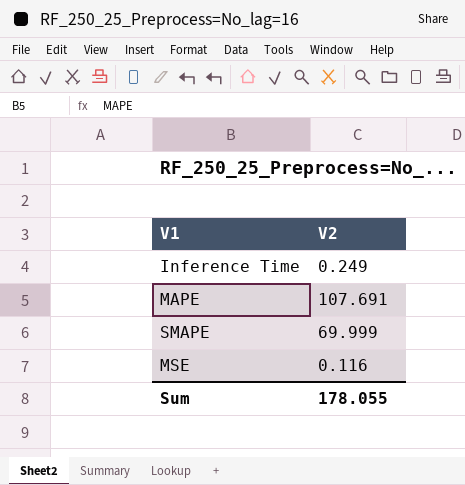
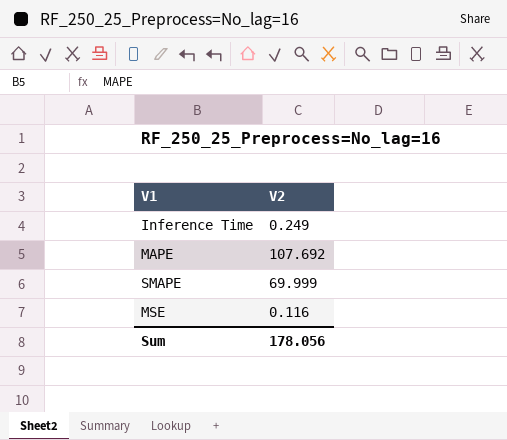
MAPE | V2: 107.691 -> 107.692
Sum | V2: 178.055 -> 178.056

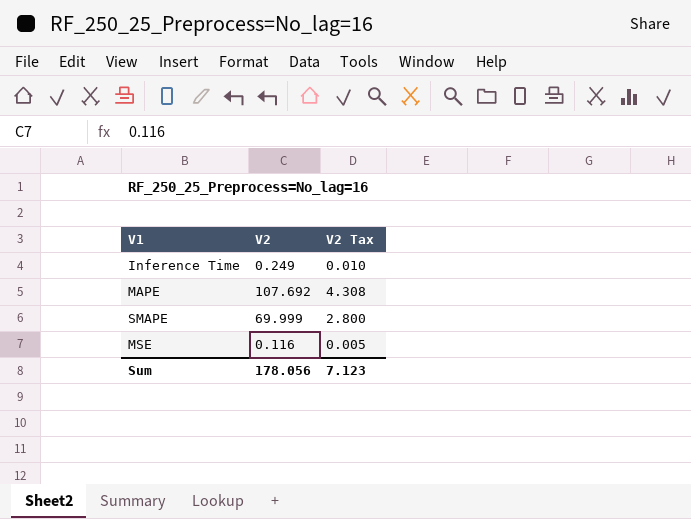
column V2 Tax | formula: none -> [V2] * 0.04

